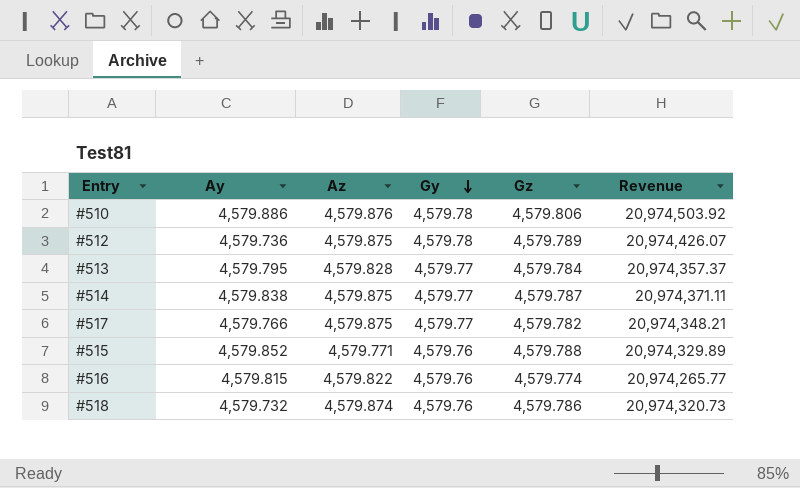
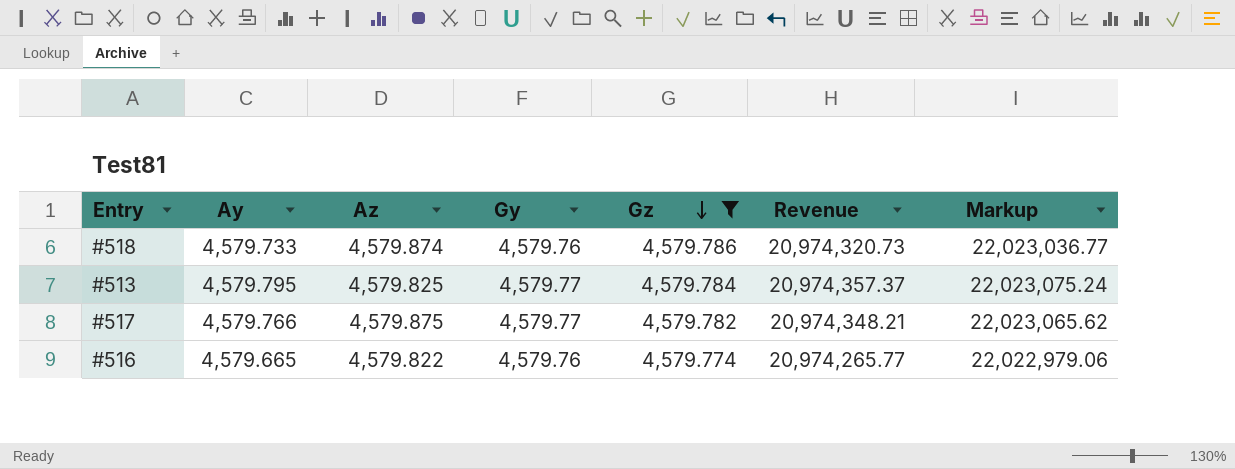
filter: none -> Gz <= 4,579.786
row order: Gy descending -> Gz descending
column Markup | formula: none -> [Revenue] * 1.05
#518 | Ay: 4,579.732 -> 4,579.733
#513 | Az: 4,579.828 -> 4,579.825
#516 | Ay: 4,579.815 -> 4,579.665

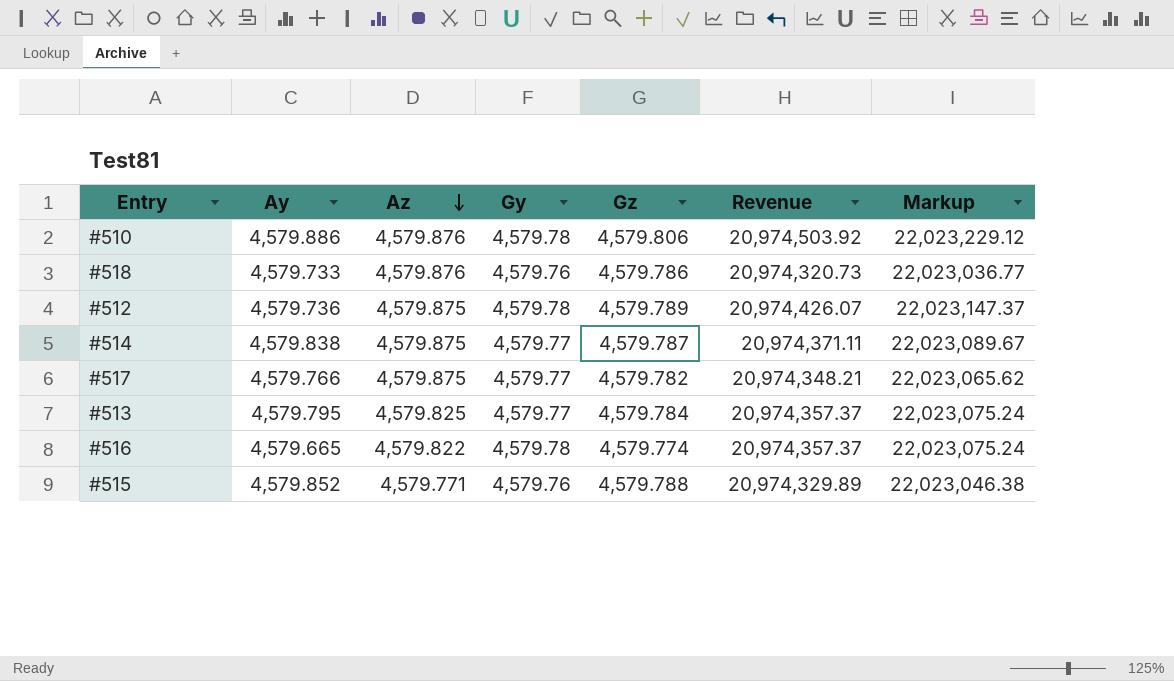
filter: Gz <= 4,579.786 -> none
row order: Gz descending -> Az descending
#518 | Az: 4,579.874 -> 4,579.876
#516 | Gy: 4,579.76 -> 4,579.78
#516 | Revenue: 20,974,265.77 -> 20,974,357.37
#516 | Markup: 22,022,979.06 -> 22,023,075.24

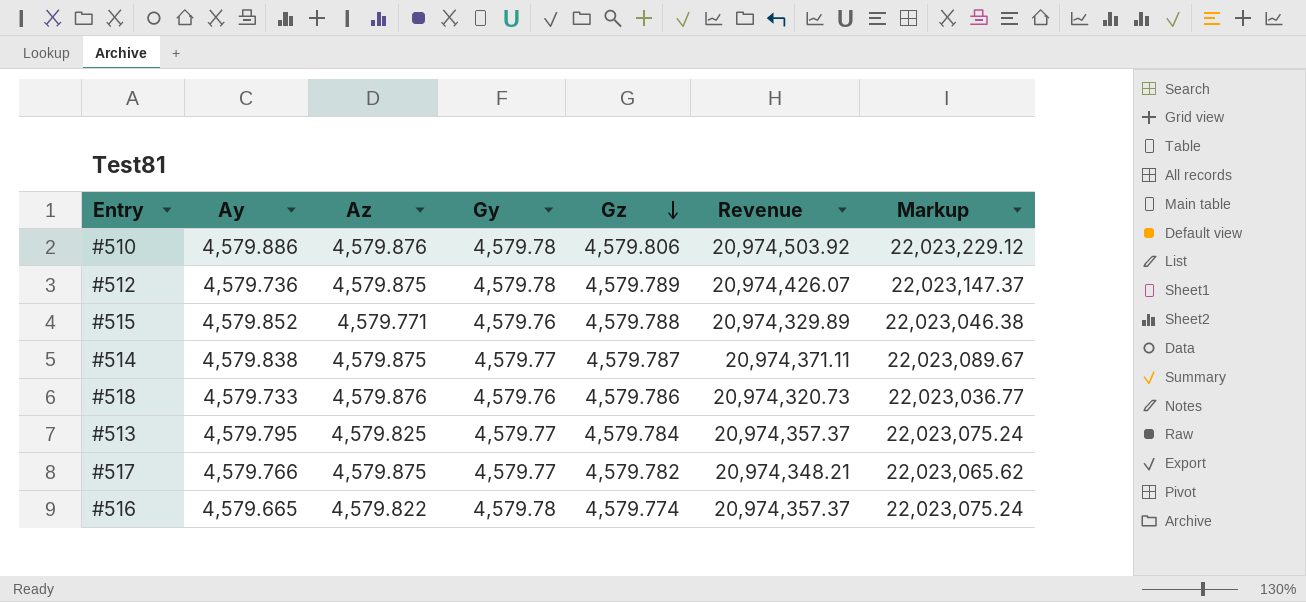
row order: Az descending -> Gz descending

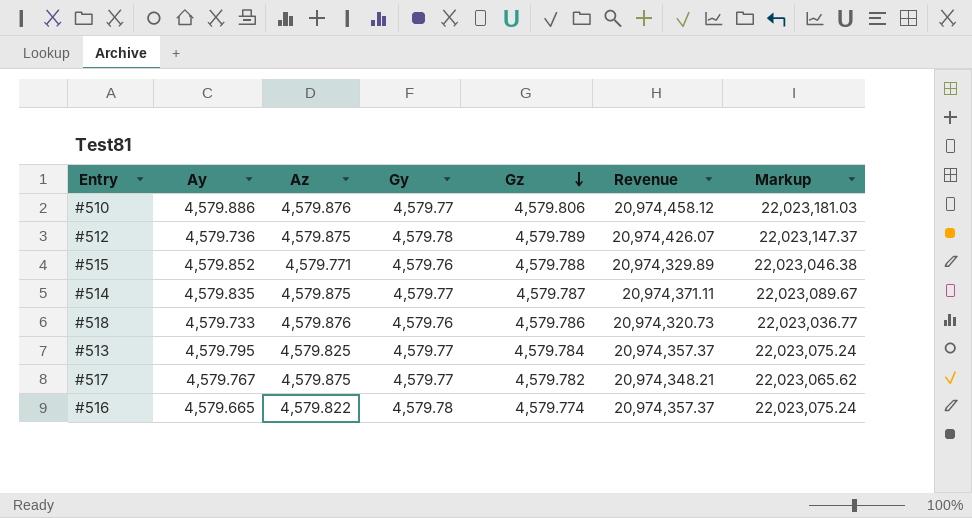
#510 | Gy: 4,579.78 -> 4,579.77
#510 | Revenue: 20,974,503.92 -> 20,974,458.12
#510 | Markup: 22,023,229.12 -> 22,023,181.03
#514 | Ay: 4,579.838 -> 4,579.835
#517 | Ay: 4,579.766 -> 4,579.767

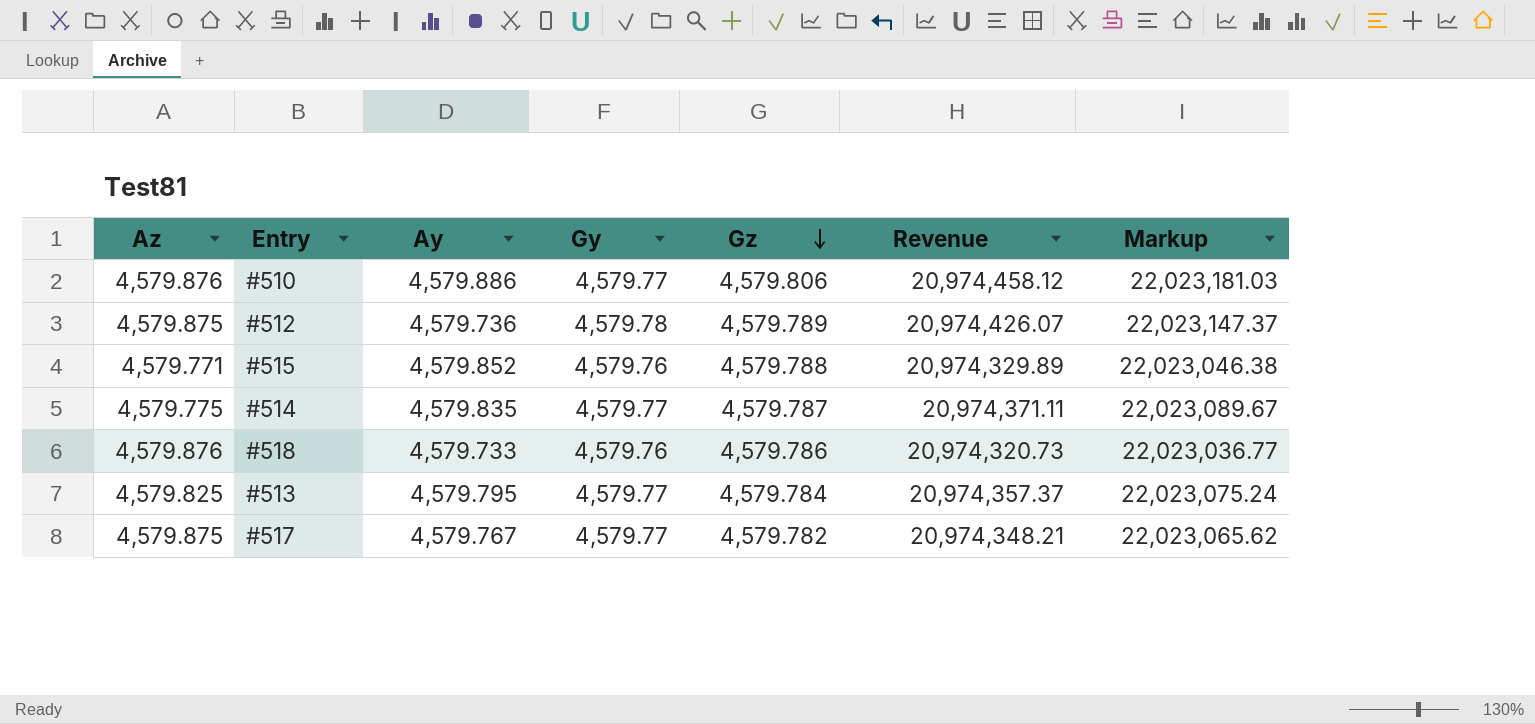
column Az | position: 3 -> 1
row #516: 4,579.665 | 4,579.822 | 4,579.78 | 4,579.774 | 20,974,357.37 | 22,023,075.24 -> none
#514 | Az: 4,579.875 -> 4,579.775

